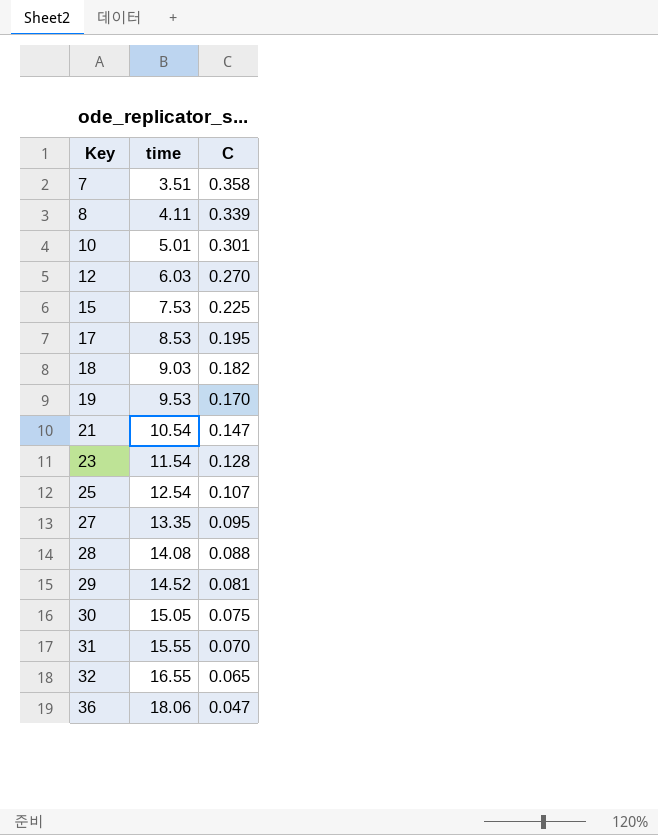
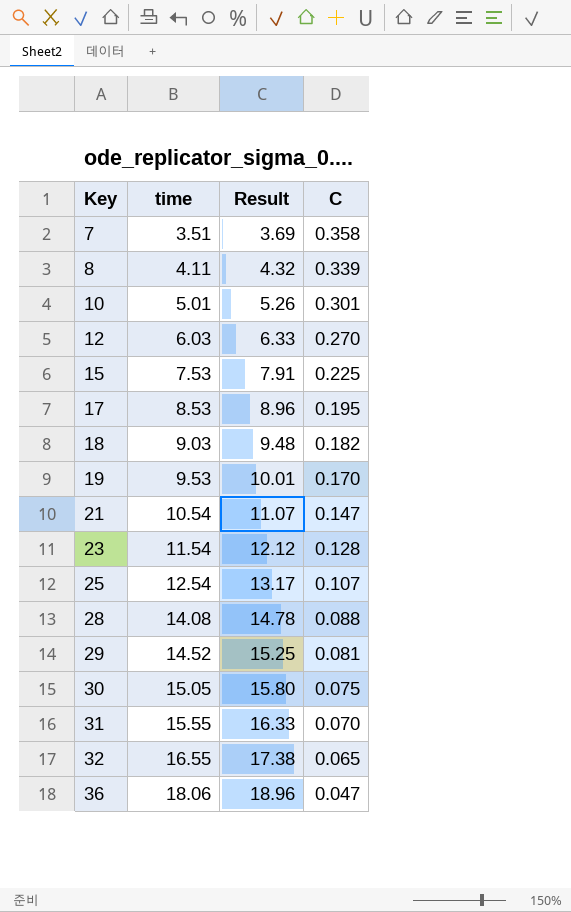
column Result | formula: none -> [time] * 1.05
row 27: 13.35 | 0.095 -> none

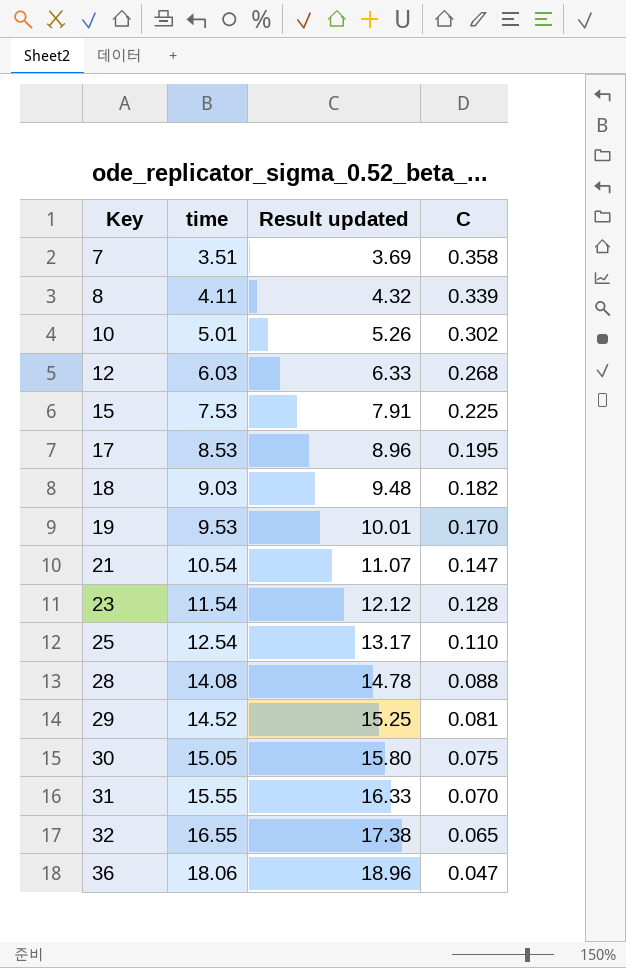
column name: Result -> Result updated
10 | C: 0.301 -> 0.302
12 | C: 0.270 -> 0.268
25 | C: 0.107 -> 0.110

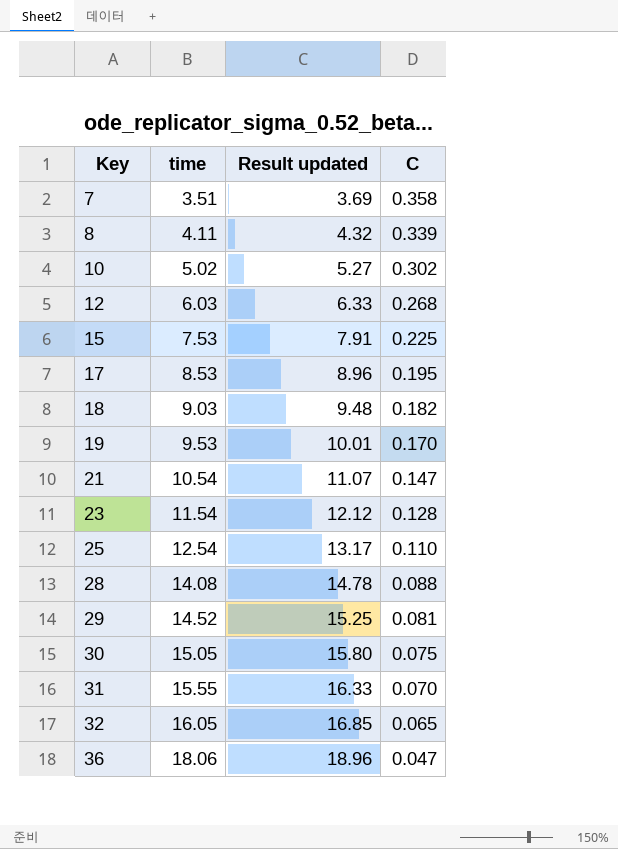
10 | time: 5.01 -> 5.02
10 | Result updated: 5.26 -> 5.27
32 | time: 16.55 -> 16.05
32 | Result updated: 17.38 -> 16.85

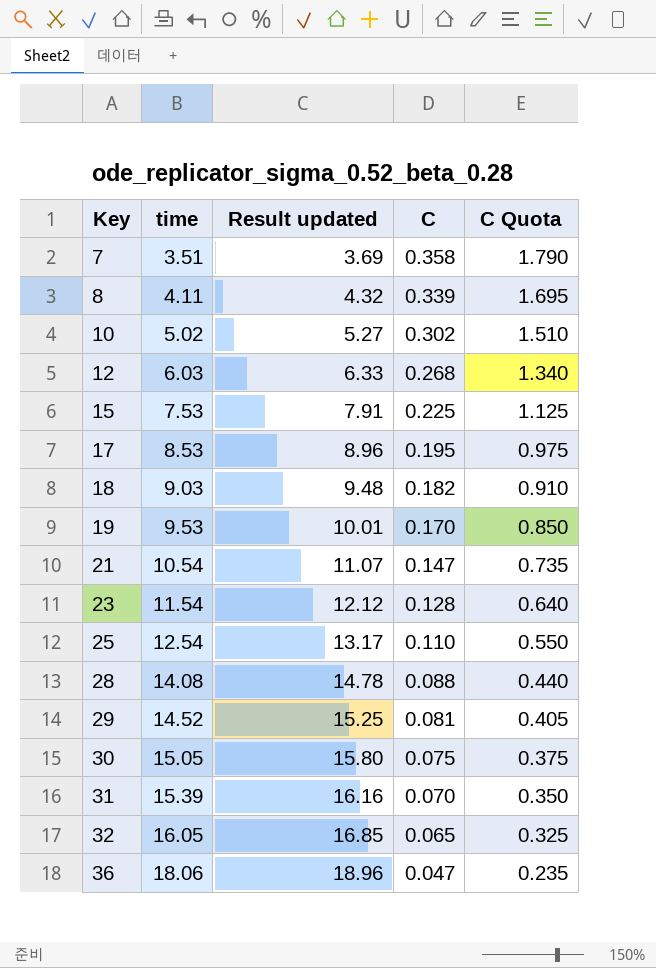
column C Quota | formula: none -> [C] * 5
31 | time: 15.55 -> 15.39
31 | Result updated: 16.33 -> 16.16

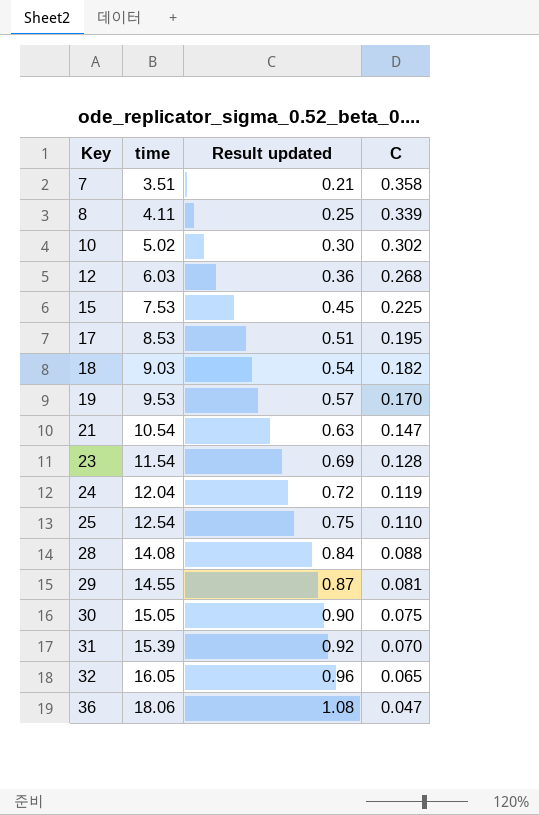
column C Quota | formula: [C] * 5 -> none
column Result updated | formula: [time] * 1.05 -> [time] * 0.06
row 24: none -> 12.04 | 0.72 | 0.119
29 | time: 14.52 -> 14.55

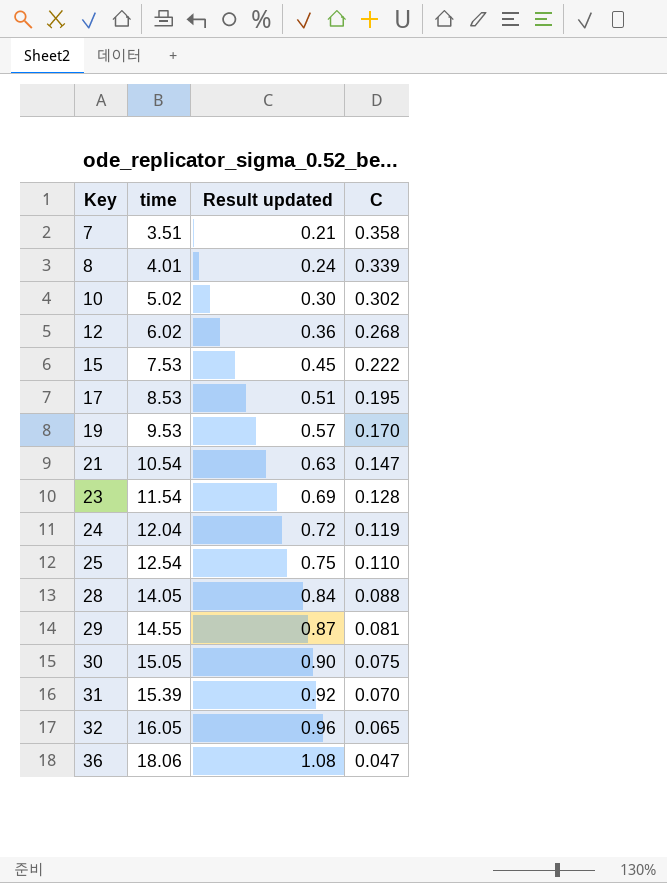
row 18: 9.03 | 0.54 | 0.182 -> none
8 | time: 4.11 -> 4.01
8 | Result updated: 0.25 -> 0.24
12 | time: 6.03 -> 6.02
15 | C: 0.225 -> 0.222
28 | time: 14.08 -> 14.05

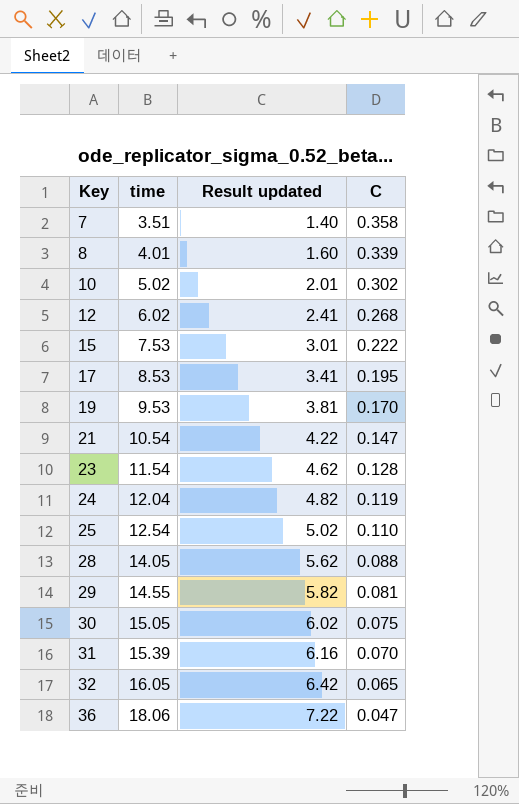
column Result updated | formula: [time] * 0.06 -> [time] * 0.4

